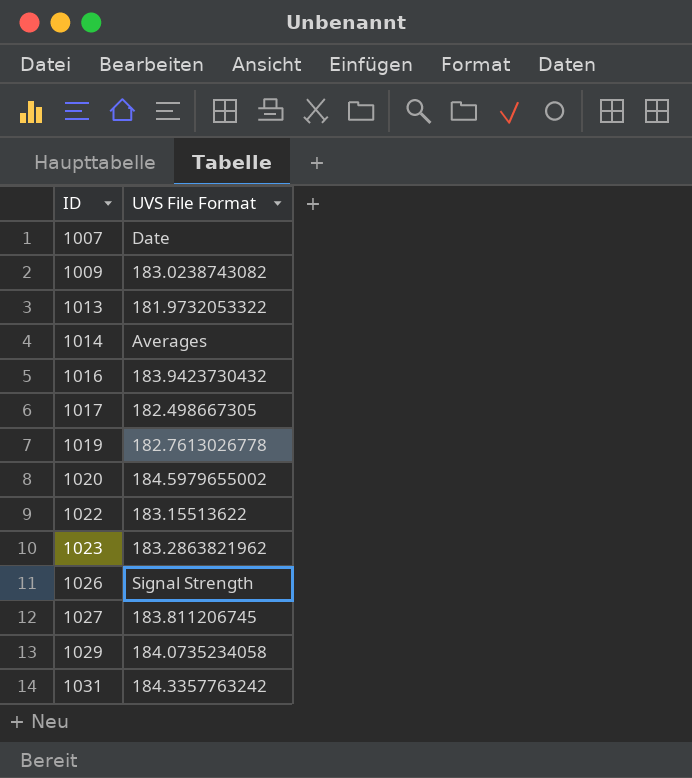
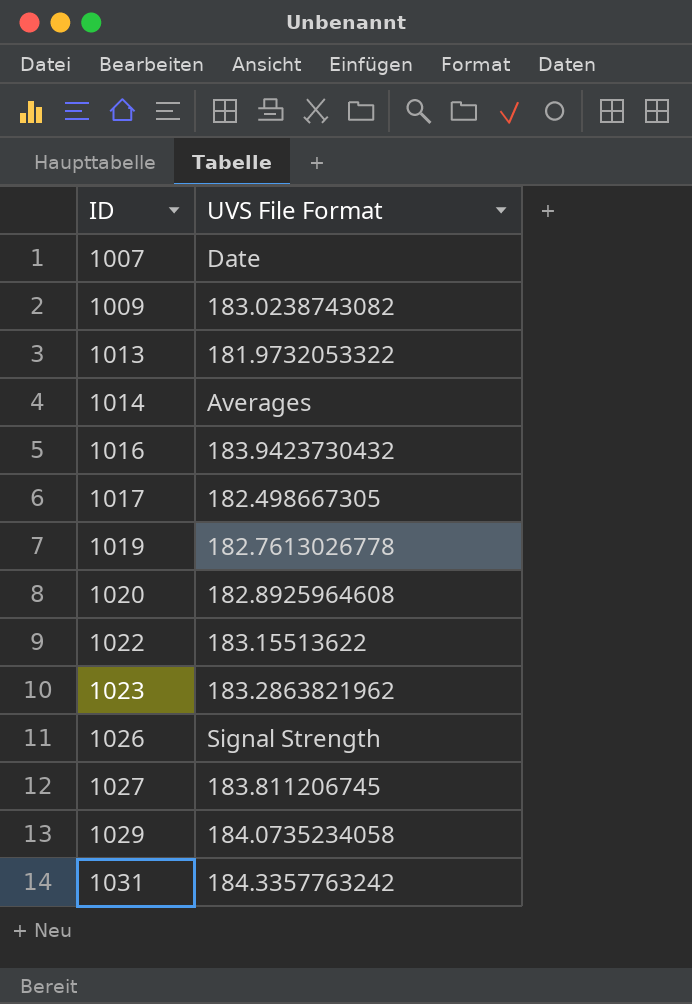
1020 | UVS File Format: 184.5979655002 -> 182.8925964608

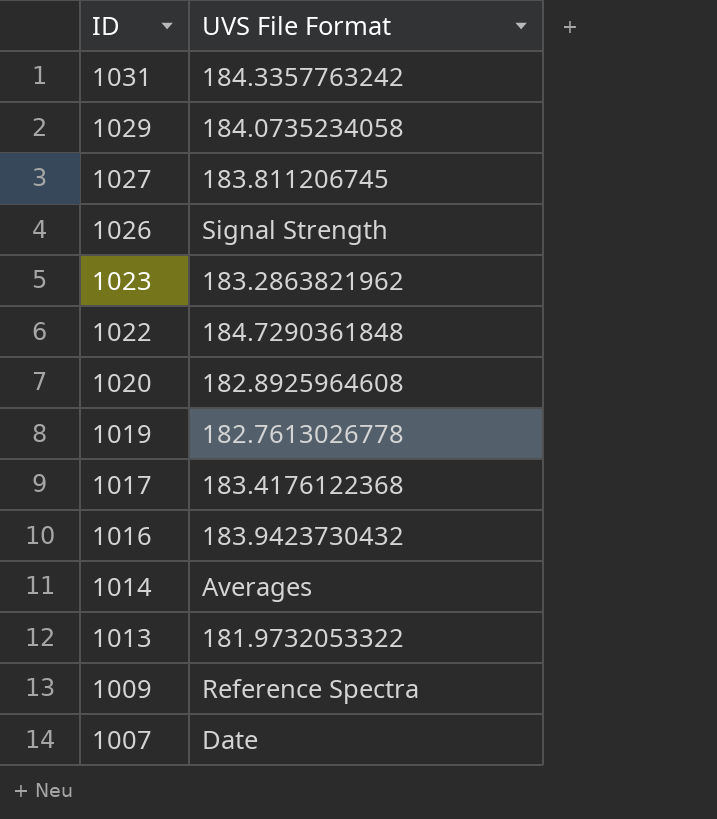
row order: ID ascending -> ID descending
1022 | UVS File Format: 183.15513622 -> 184.7290361848
1017 | UVS File Format: 182.498667305 -> 183.4176122368
1009 | UVS File Format: 183.0238743082 -> Reference Spectra

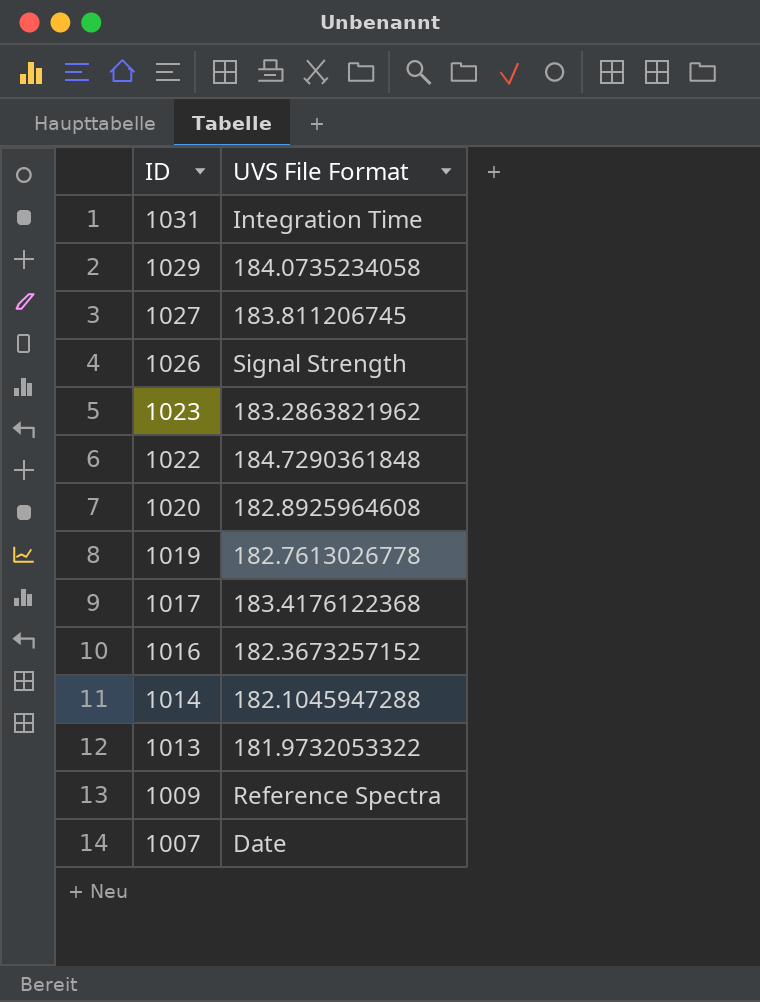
1031 | UVS File Format: 184.3357763242 -> Integration Time
1016 | UVS File Format: 183.9423730432 -> 182.3673257152
1014 | UVS File Format: Averages -> 182.1045947288

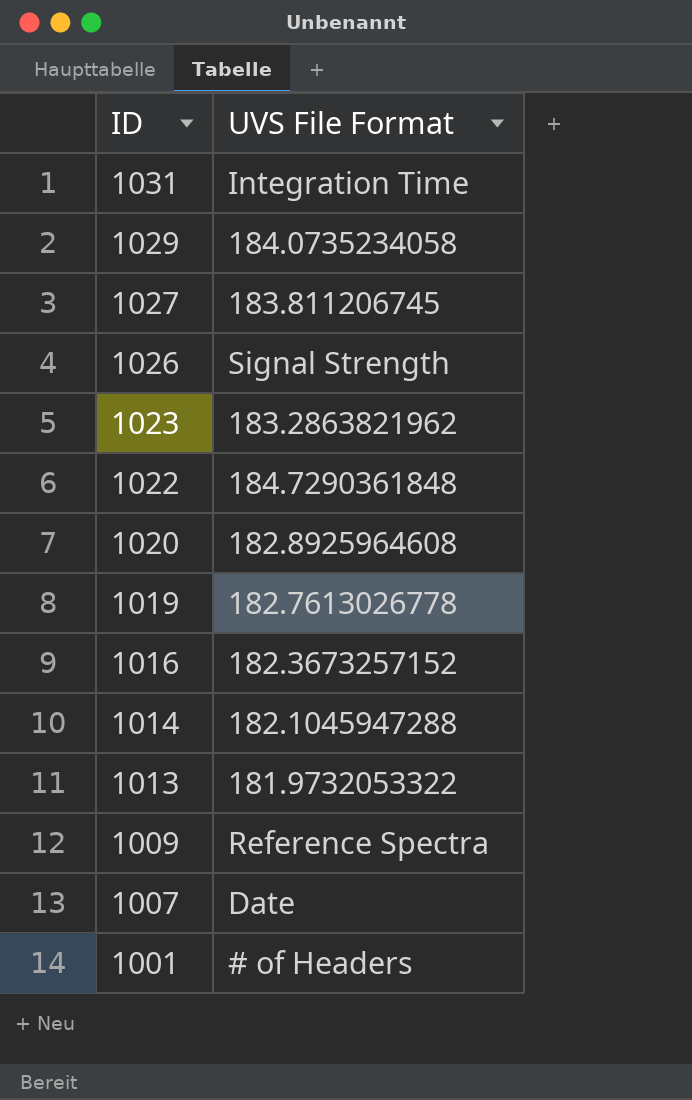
row 1017: 183.4176122368 -> none
row 1001: none -> # of Headers

